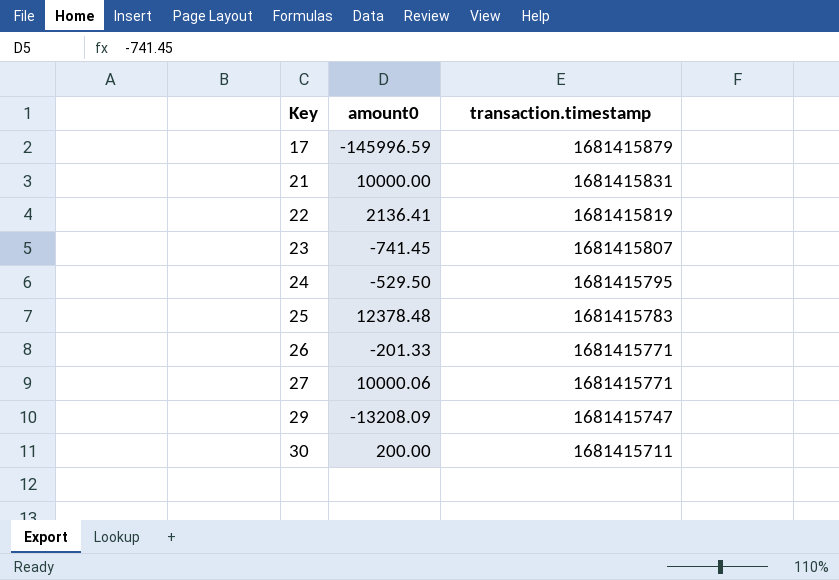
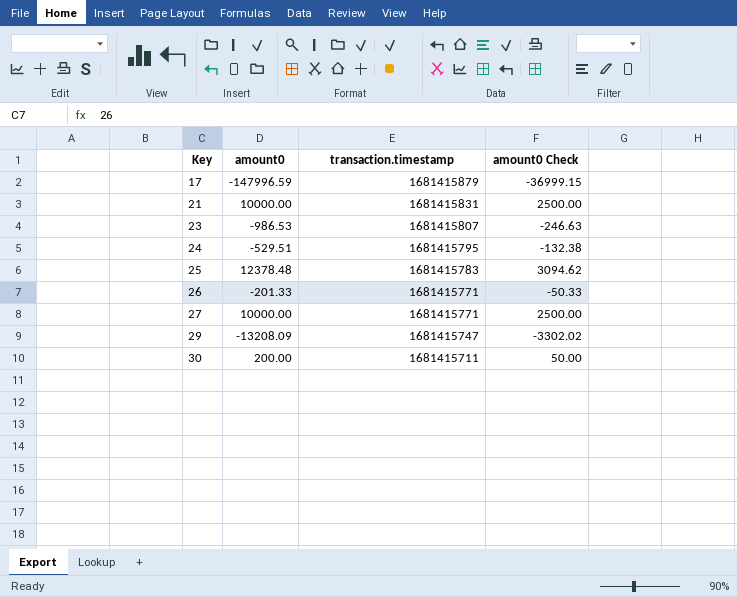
column amount0 Check | formula: none -> [amount0] * 0.25
row 22: 2136.41 | 1681415819 -> none
17 | amount0: -145996.59 -> -147996.59
23 | amount0: -741.45 -> -986.53
24 | amount0: -529.50 -> -529.51
27 | amount0: 10000.06 -> 10000.00

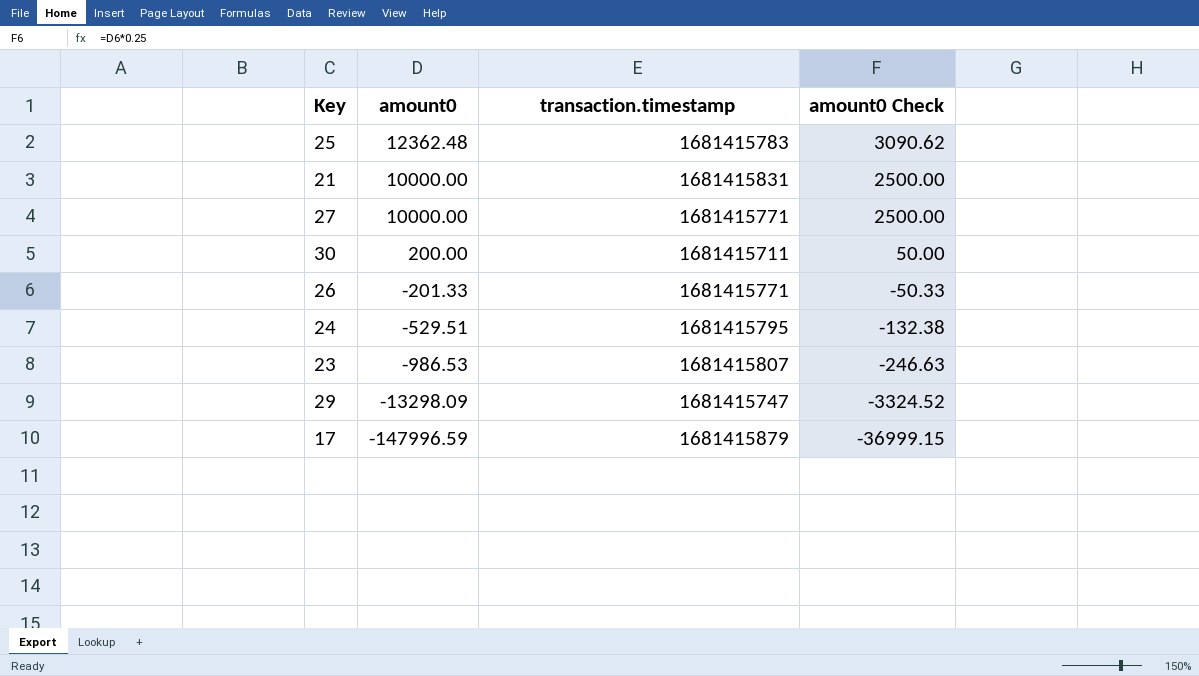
row order: Key ascending -> amount0 descending
25 | amount0: 12378.48 -> 12362.48
25 | amount0 Check: 3094.62 -> 3090.62
29 | amount0: -13208.09 -> -13298.09
29 | amount0 Check: -3302.02 -> -3324.52

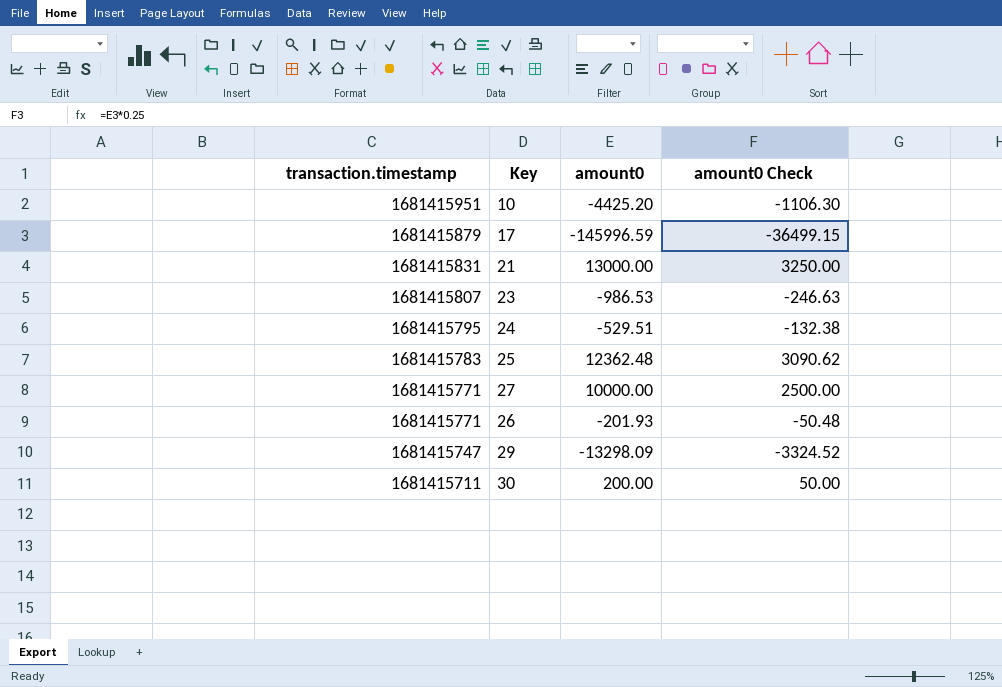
row order: amount0 descending -> transaction.timestamp descending
column transaction.timestamp | position: 3 -> 1
row 10: none -> 1681415951 | -4425.20 | -1106.30
17 | amount0: -147996.59 -> -145996.59
17 | amount0 Check: -36999.15 -> -36499.15
21 | amount0: 10000.00 -> 13000.00
21 | amount0 Check: 2500.00 -> 3250.00
26 | amount0: -201.33 -> -201.93
26 | amount0 Check: -50.33 -> -50.48

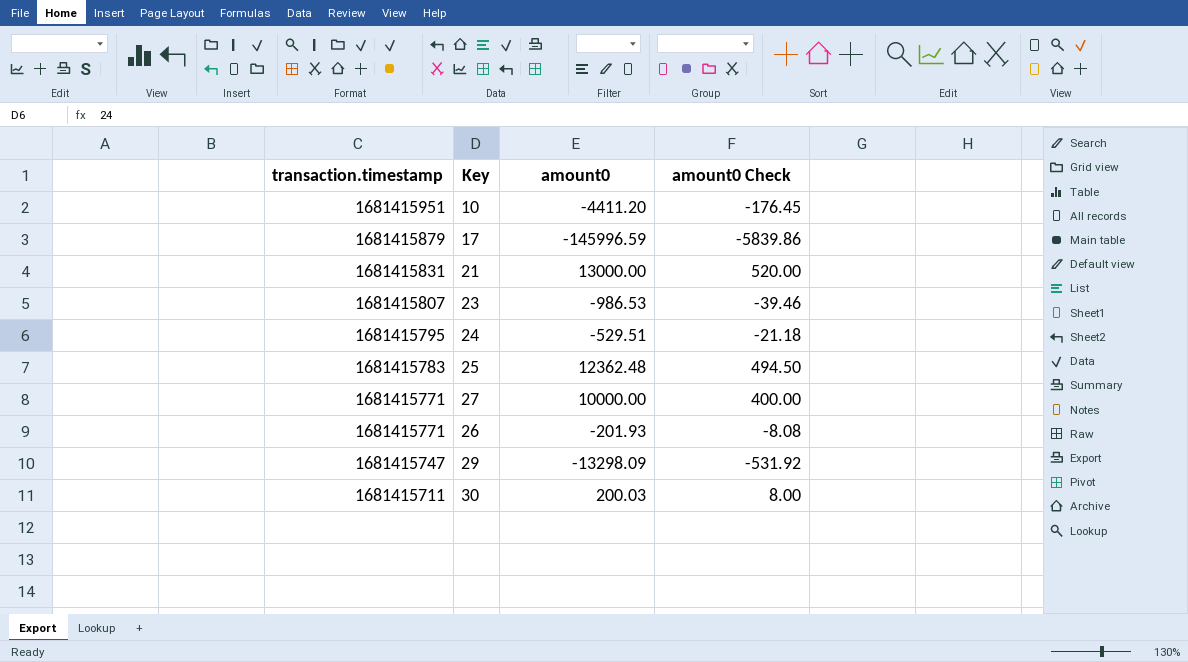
column amount0 Check | formula: [amount0] * 0.25 -> [amount0] * 0.04
10 | amount0: -4425.20 -> -4411.20
30 | amount0: 200.00 -> 200.03

